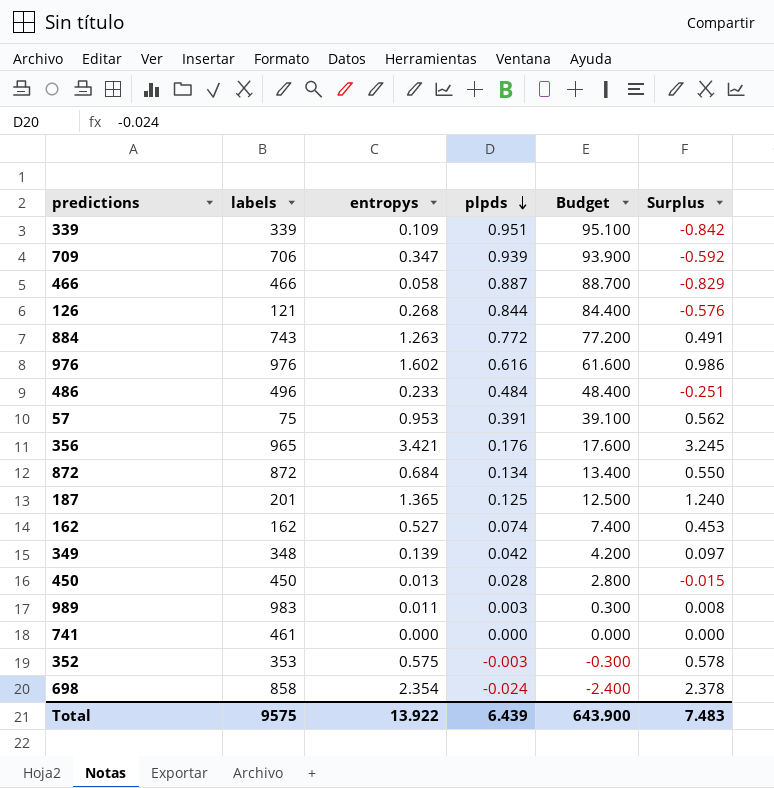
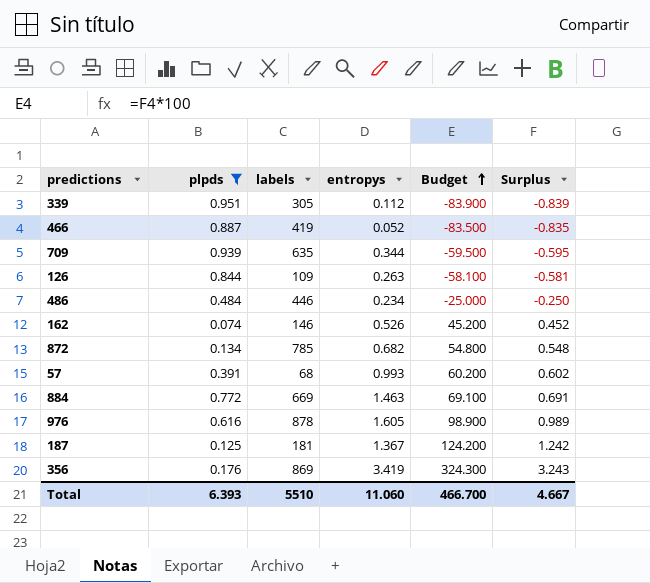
filter: none -> plpds >= 0.074
row order: plpds descending -> Budget ascending
column plpds | position: 4 -> 2
column Budget | formula: [plpds] * 100 -> [Surplus] * 100
339 | labels: 339 -> 305
339 | entropys: 0.109 -> 0.112
339 | Surplus: -0.842 -> -0.839
466 | labels: 466 -> 419
466 | entropys: 0.058 -> 0.052
466 | Surplus: -0.829 -> -0.835
709 | labels: 706 -> 635
709 | entropys: 0.347 -> 0.344
709 | Surplus: -0.592 -> -0.595
126 | labels: 121 -> 109
126 | entropys: 0.268 -> 0.263
126 | Surplus: -0.576 -> -0.581
486 | labels: 496 -> 446
486 | entropys: 0.233 -> 0.234
486 | Surplus: -0.251 -> -0.250
162 | labels: 162 -> 146
162 | entropys: 0.527 -> 0.526
162 | Surplus: 0.453 -> 0.452
872 | labels: 872 -> 785
872 | entropys: 0.684 -> 0.682
872 | Surplus: 0.550 -> 0.548
57 | labels: 75 -> 68
57 | entropys: 0.953 -> 0.993
57 | Surplus: 0.562 -> 0.602
884 | labels: 743 -> 669
884 | entropys: 1.263 -> 1.463
884 | Surplus: 0.491 -> 0.691
976 | labels: 976 -> 878
976 | entropys: 1.602 -> 1.605
976 | Surplus: 0.986 -> 0.989
187 | labels: 201 -> 181
187 | entropys: 1.365 -> 1.367
187 | Surplus: 1.240 -> 1.242
356 | labels: 965 -> 869
356 | entropys: 3.421 -> 3.419
356 | Surplus: 3.245 -> 3.243
Total | plpds: 6.439 -> 6.393
Total | labels: 9575 -> 5510
Total | entropys: 13.922 -> 11.060
Total | Budget: 643.900 -> 466.700
Total | Surplus: 7.483 -> 4.667

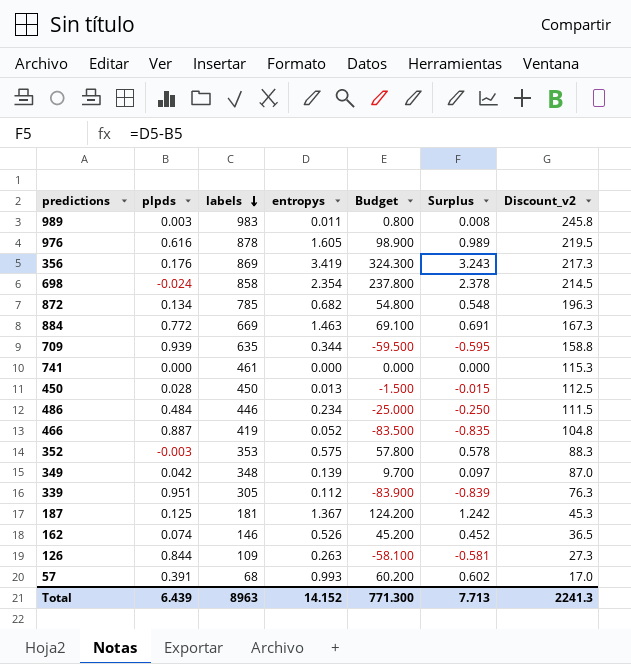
filter: plpds >= 0.074 -> none
row order: Budget ascending -> labels descending
column Discount_v2 | formula: none -> [labels] * 0.25
Total | plpds: 6.393 -> 6.439
Total | labels: 5510 -> 8963
Total | entropys: 11.060 -> 14.152
Total | Budget: 466.700 -> 771.300
Total | Surplus: 4.667 -> 7.713

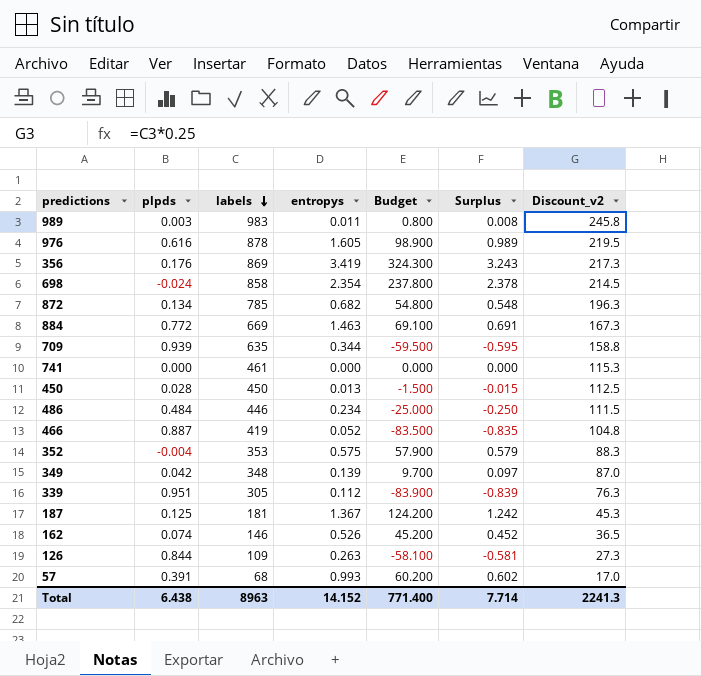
352 | plpds: -0.003 -> -0.004
352 | Budget: 57.800 -> 57.900
352 | Surplus: 0.578 -> 0.579
Total | plpds: 6.439 -> 6.438
Total | Budget: 771.300 -> 771.400
Total | Surplus: 7.713 -> 7.714

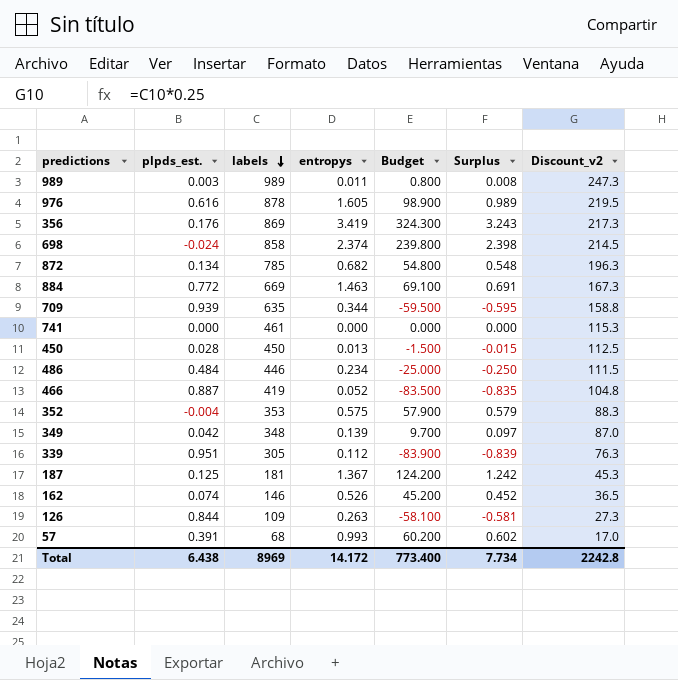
column name: plpds -> plpds_est.
989 | labels: 983 -> 989
989 | Discount_v2: 245.8 -> 247.3
698 | entropys: 2.354 -> 2.374
698 | Budget: 237.800 -> 239.800
698 | Surplus: 2.378 -> 2.398
Total | labels: 8963 -> 8969
Total | entropys: 14.152 -> 14.172
Total | Budget: 771.400 -> 773.400
Total | Surplus: 7.714 -> 7.734
Total | Discount_v2: 2241.3 -> 2242.8

